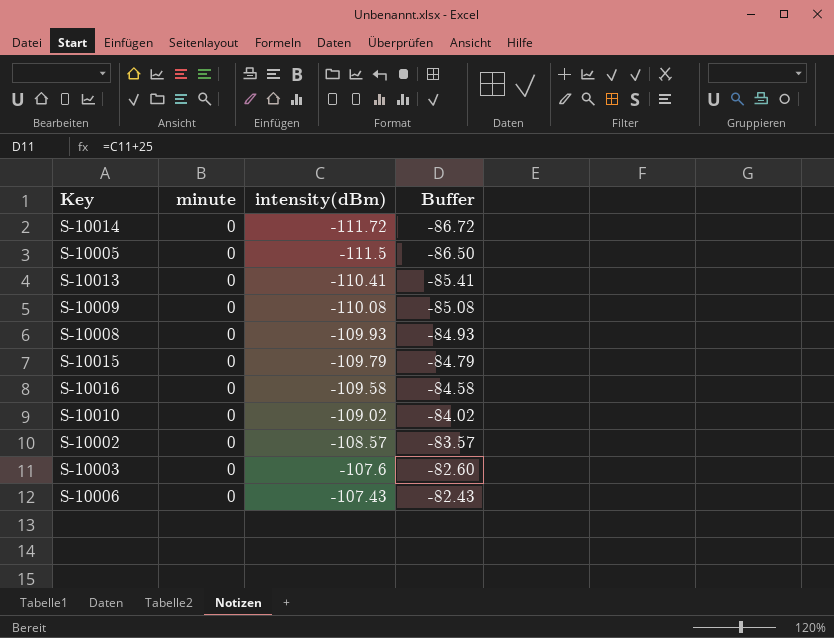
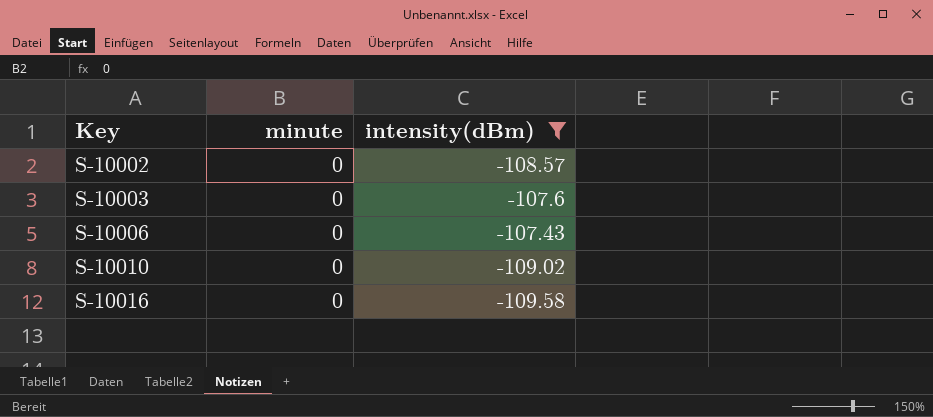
filter: none -> intensity(dBm) >= -109.58
row order: intensity(dBm) ascending -> Key ascending
column Buffer | formula: [intensity(dBm)] + 25 -> none

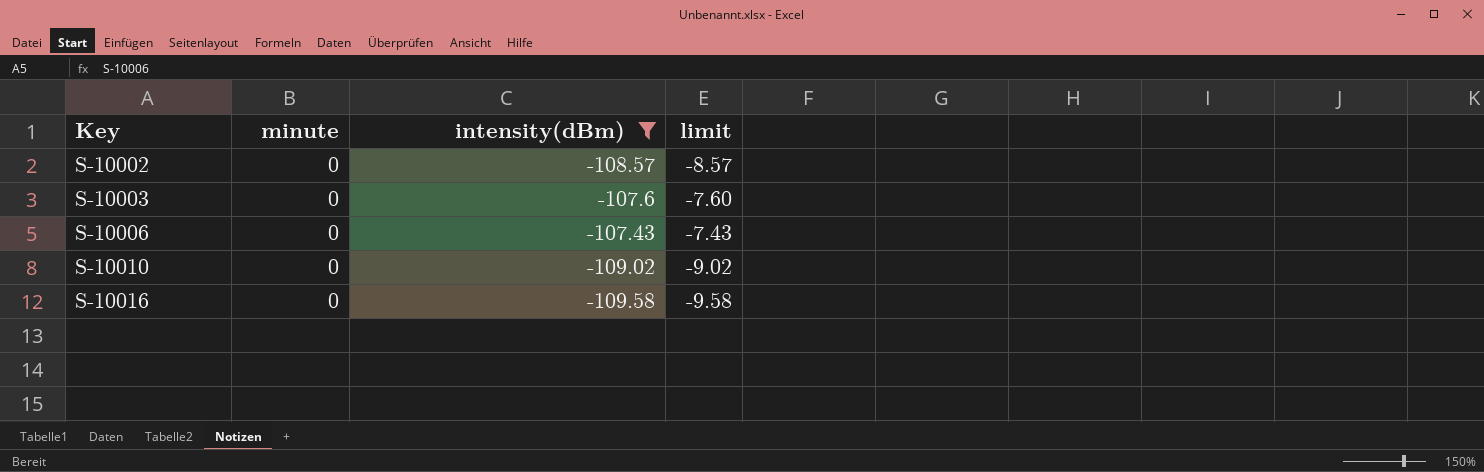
column limit | formula: none -> [intensity(dBm)] + 100

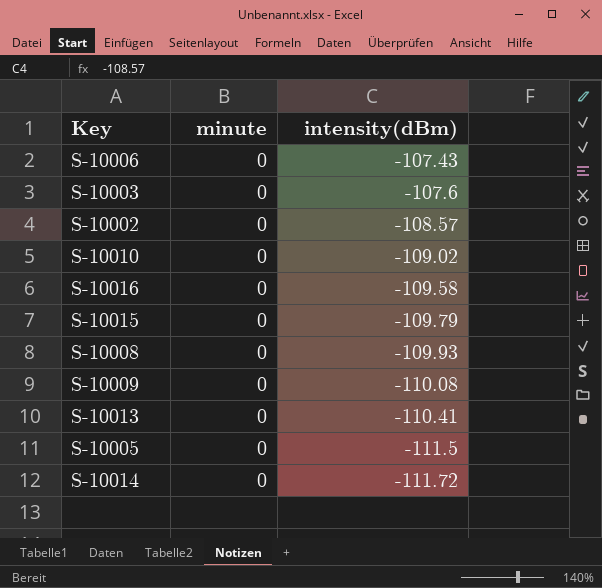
filter: intensity(dBm) >= -109.58 -> none
row order: Key ascending -> intensity(dBm) descending
column limit | formula: [intensity(dBm)] + 100 -> none

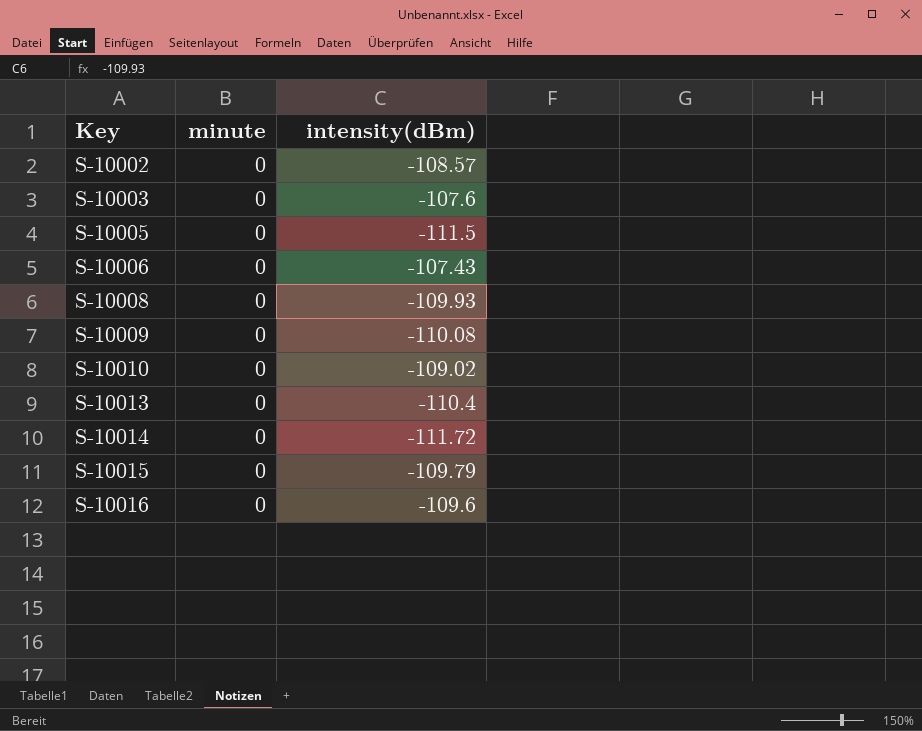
row order: intensity(dBm) descending -> Key ascending
S-10013 | intensity(dBm): -110.41 -> -110.4
S-10016 | intensity(dBm): -109.58 -> -109.6

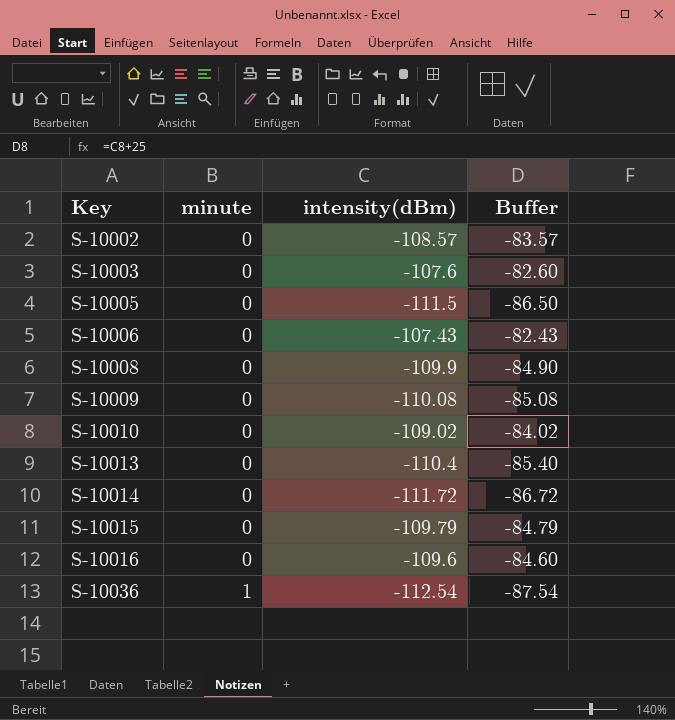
column Buffer | formula: none -> [intensity(dBm)] + 25
S-10008 | intensity(dBm): -109.93 -> -109.9
row S-10036: none -> 1 | -112.54 | -87.54

